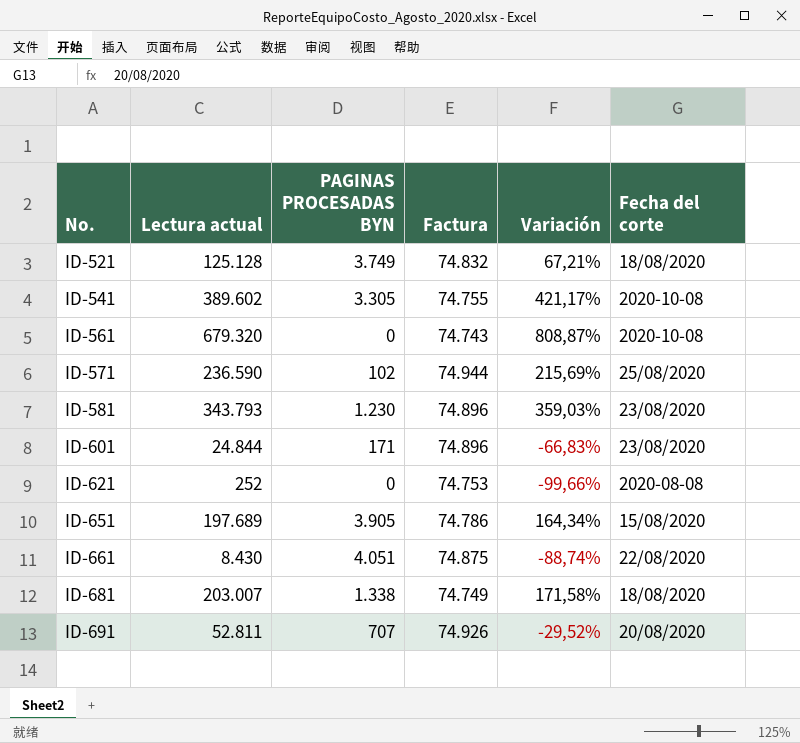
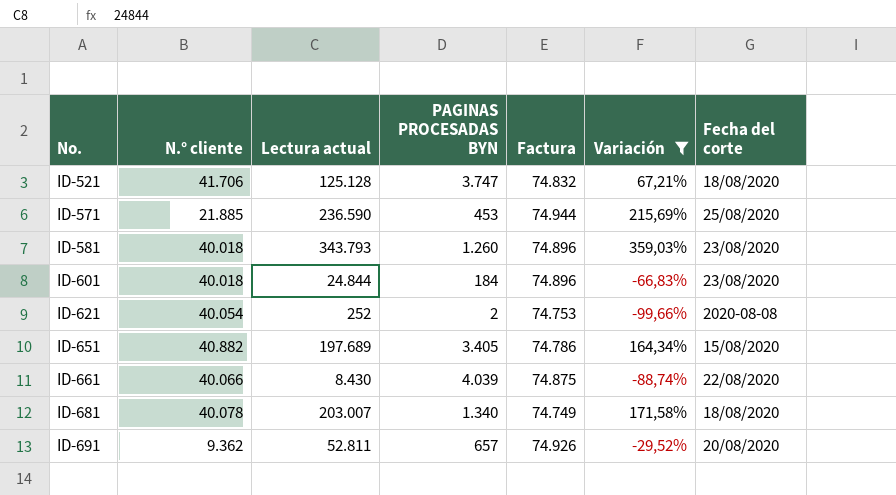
filter: none -> Variación <= 359,03%
column N.° cliente | position: none -> 2
ID-521 | PAGINAS PROCESADAS BYN: 3.749 -> 3.747
ID-571 | PAGINAS PROCESADAS BYN: 102 -> 453
ID-581 | PAGINAS PROCESADAS BYN: 1.230 -> 1.260
ID-601 | PAGINAS PROCESADAS BYN: 171 -> 184
ID-621 | PAGINAS PROCESADAS BYN: 0 -> 2
ID-651 | PAGINAS PROCESADAS BYN: 3.905 -> 3.405
ID-661 | PAGINAS PROCESADAS BYN: 4.051 -> 4.039
ID-681 | PAGINAS PROCESADAS BYN: 1.338 -> 1.340
ID-691 | PAGINAS PROCESADAS BYN: 707 -> 657

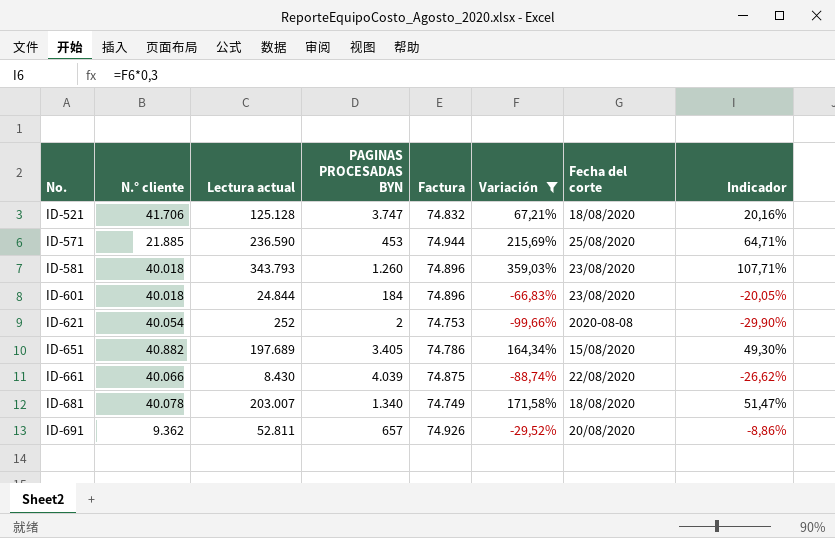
column Indicador | formula: none -> [Variación] * 0,3

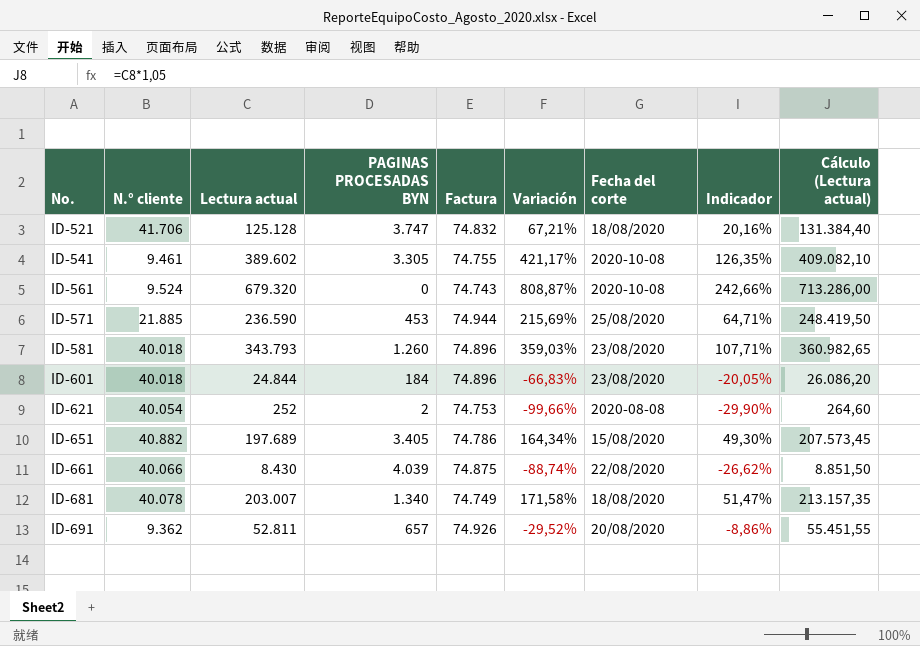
filter: Variación <= 359,03% -> none
column Cálculo (Lectura actual) | formula: none -> [Lectura actual] * 1,05

